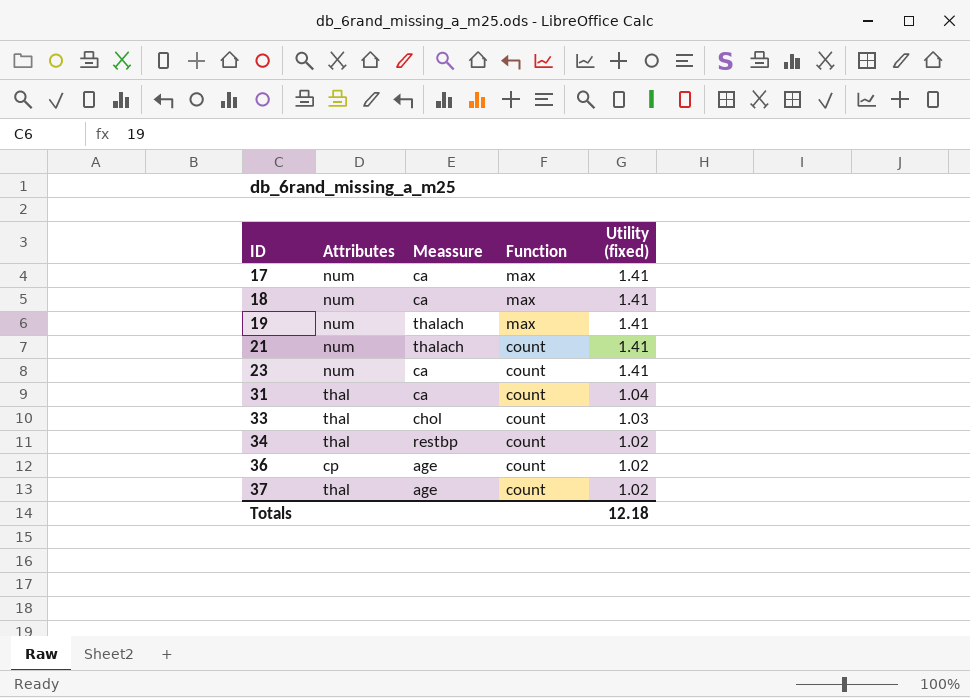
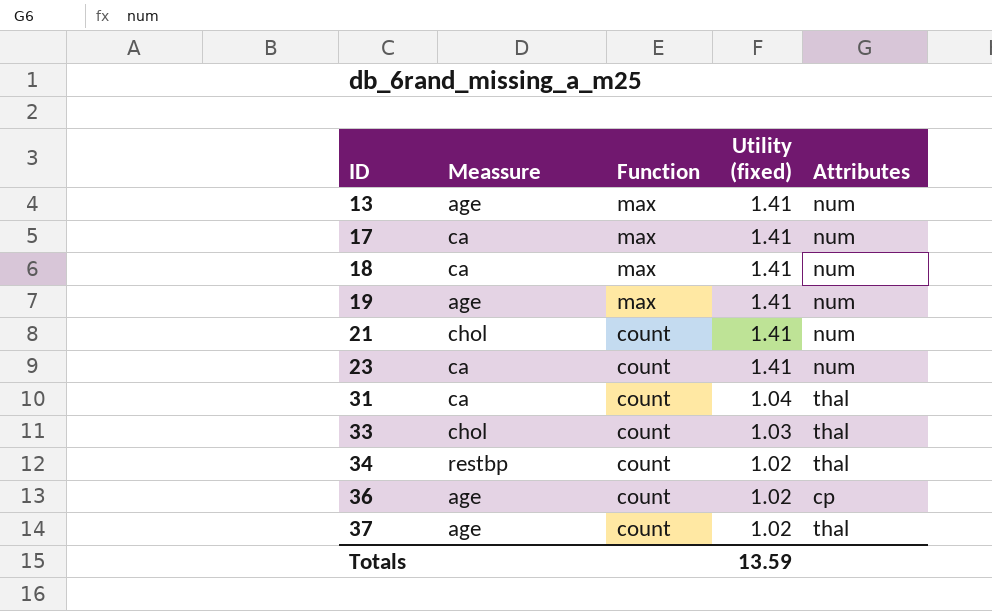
column Attributes | position: 2 -> 5
row 13: none -> age | max | 1.41 | num
19 | Meassure: thalach -> age
21 | Meassure: thalach -> chol
Totals | Utility (fixed): 12.18 -> 13.59

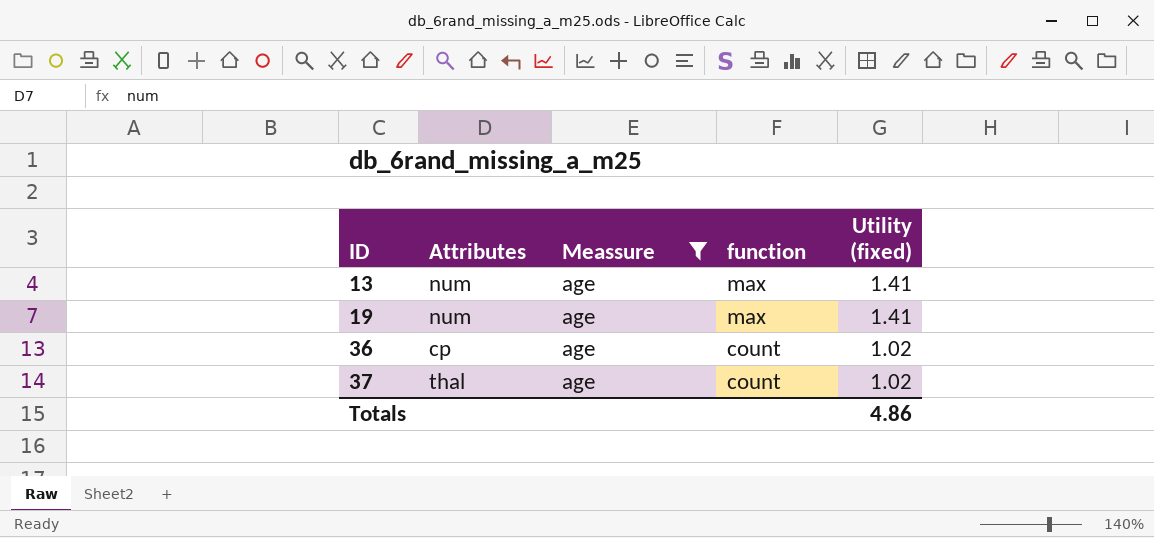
filter: none -> Meassure = age
column Attributes | position: 5 -> 2
column name: Function -> function
Totals | Utility (fixed): 13.59 -> 4.86

